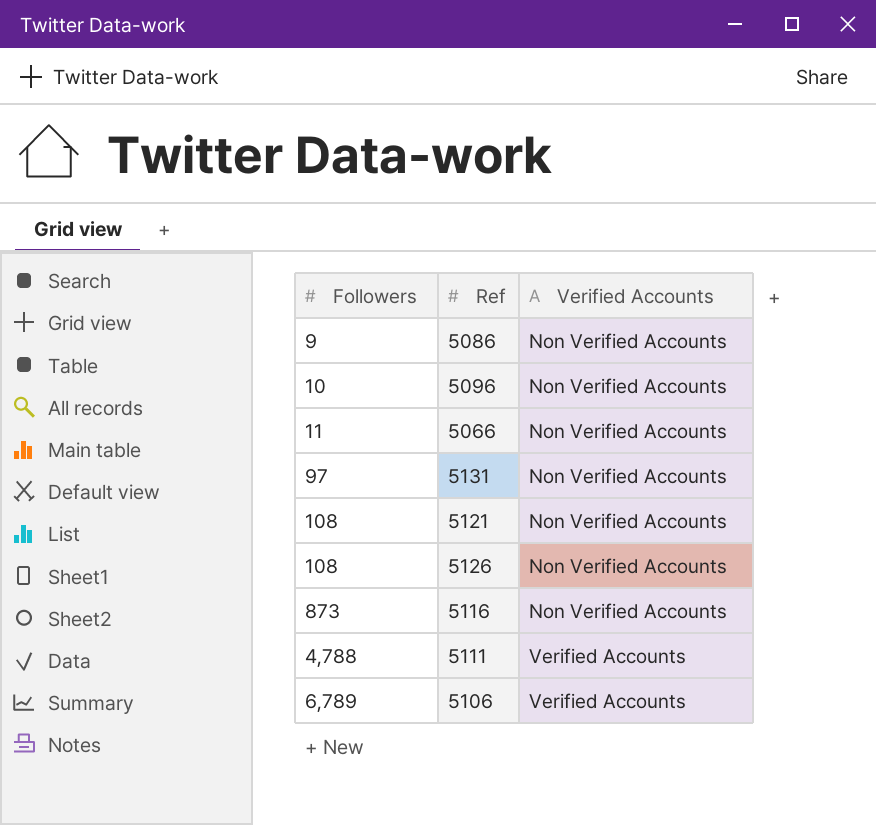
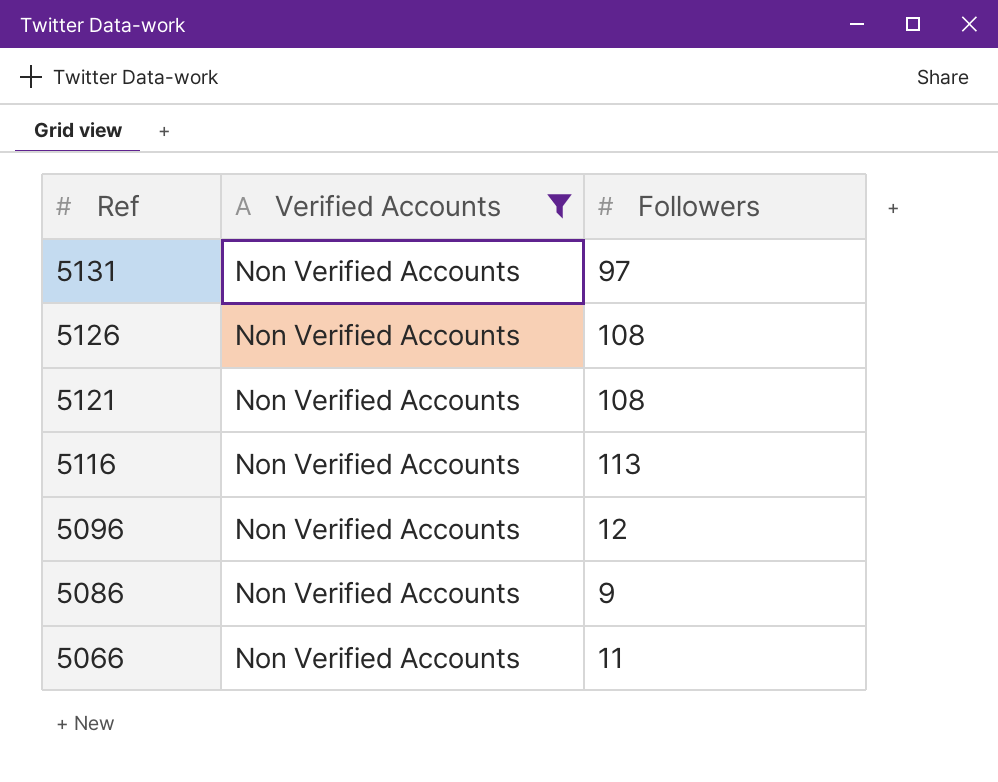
filter: none -> Verified Accounts = Non Verified Accounts
row order: Followers ascending -> Ref descending
column Followers | position: 1 -> 3
5116 | Followers: 873 -> 113
5096 | Followers: 10 -> 12

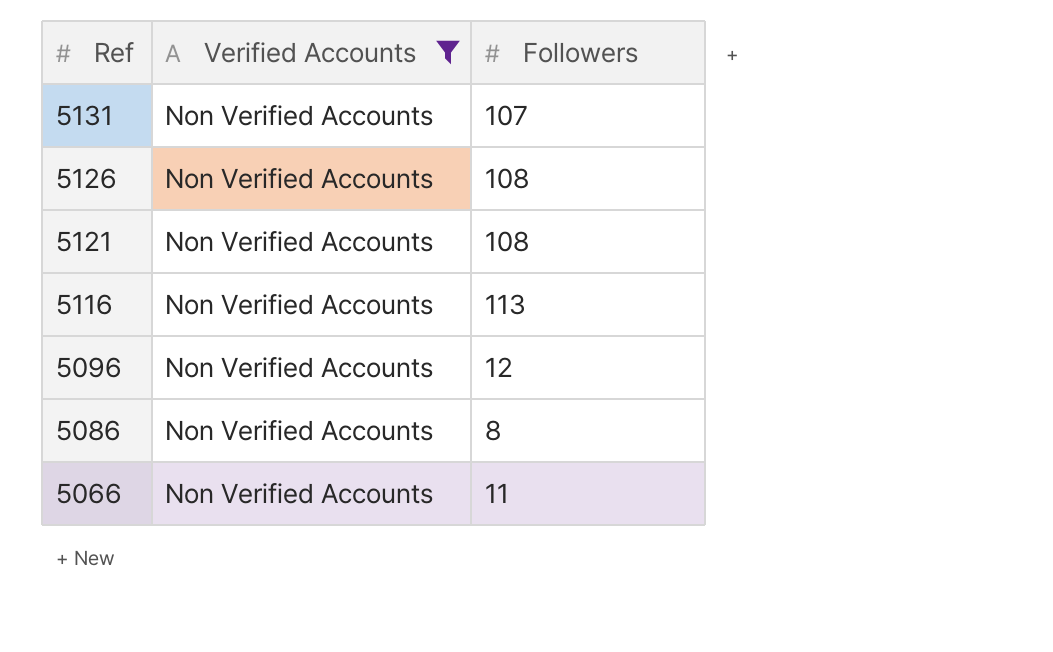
5131 | Followers: 97 -> 107
5086 | Followers: 9 -> 8

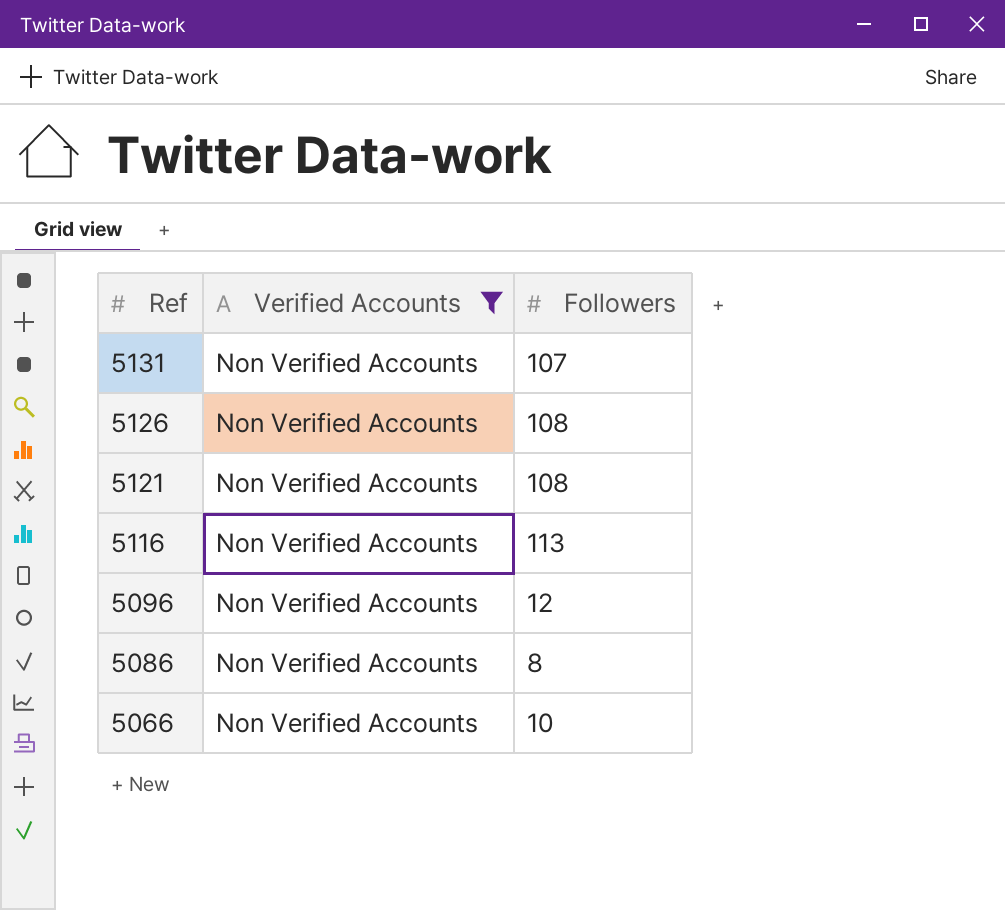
5066 | Followers: 11 -> 10

